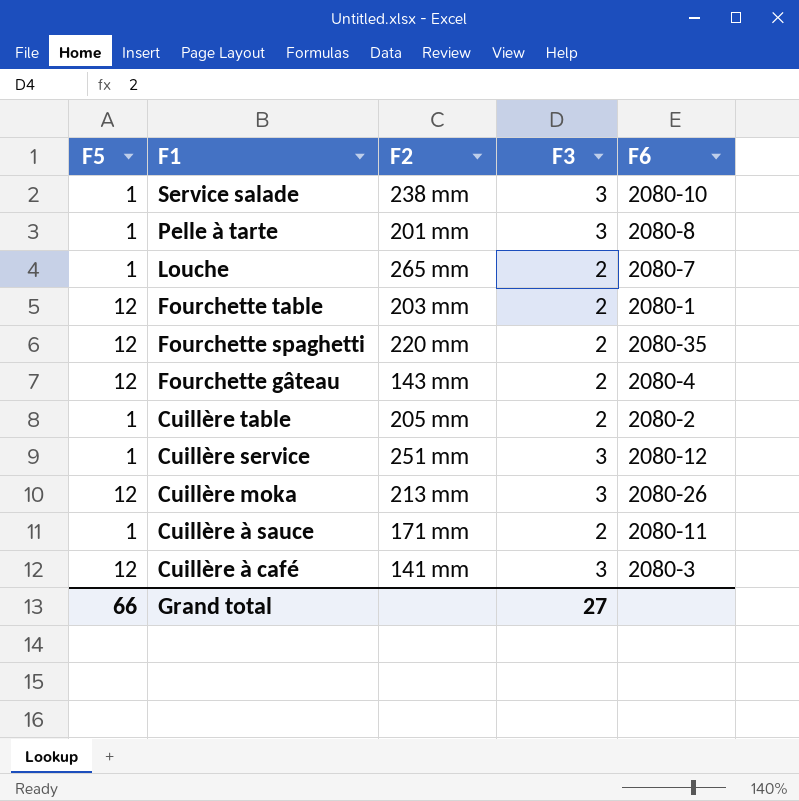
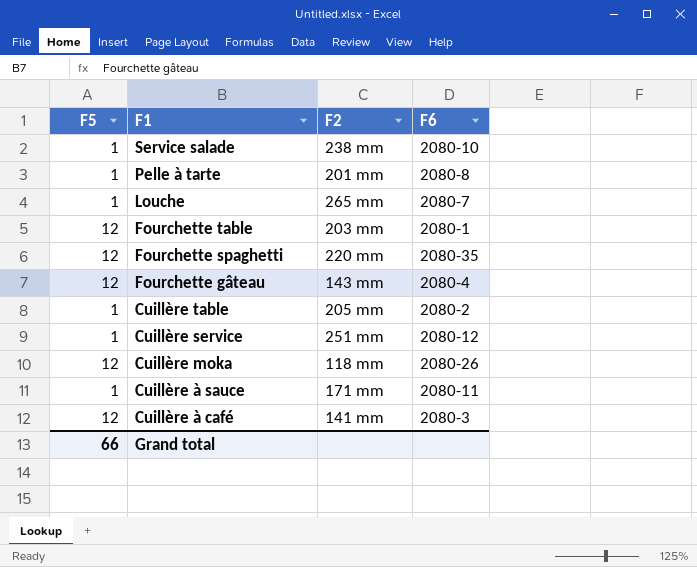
column F3 | position: 4 -> none
Cuillère moka | F2: 213 mm -> 118 mm

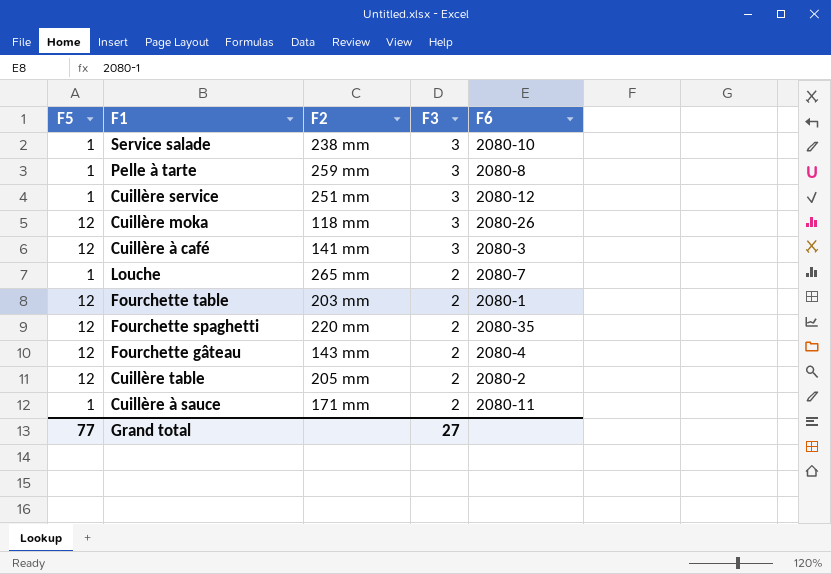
row order: F1 descending -> F3 descending
column F3 | position: none -> 4
Pelle à tarte | F2: 201 mm -> 259 mm
Cuillère table | F5: 1 -> 12
Grand total | F5: 66 -> 77

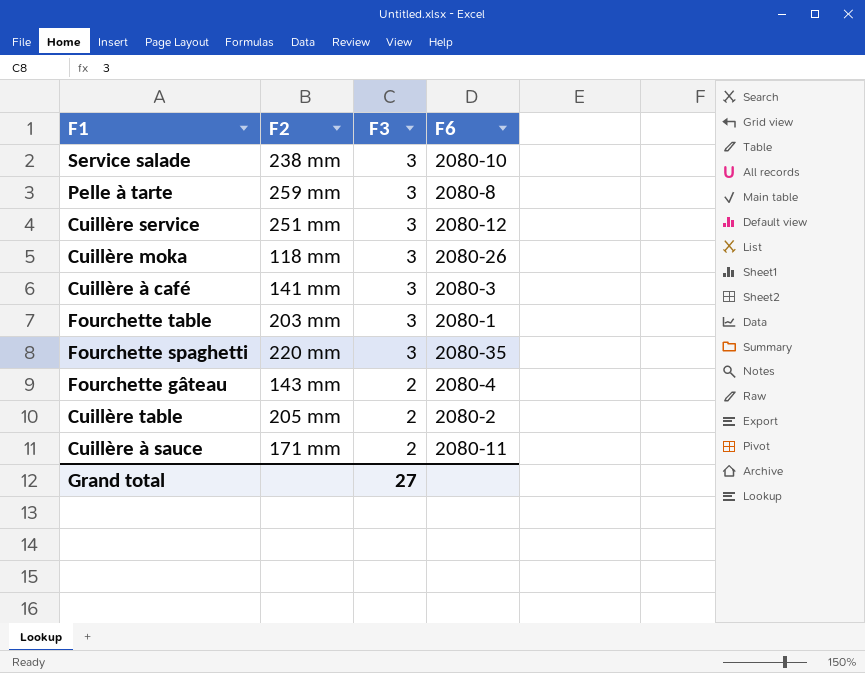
column F5 | position: 1 -> none
row Louche: 1 | 265 mm | 2 | 2080-7 -> none
Fourchette table | F3: 2 -> 3
Fourchette spaghetti | F3: 2 -> 3

